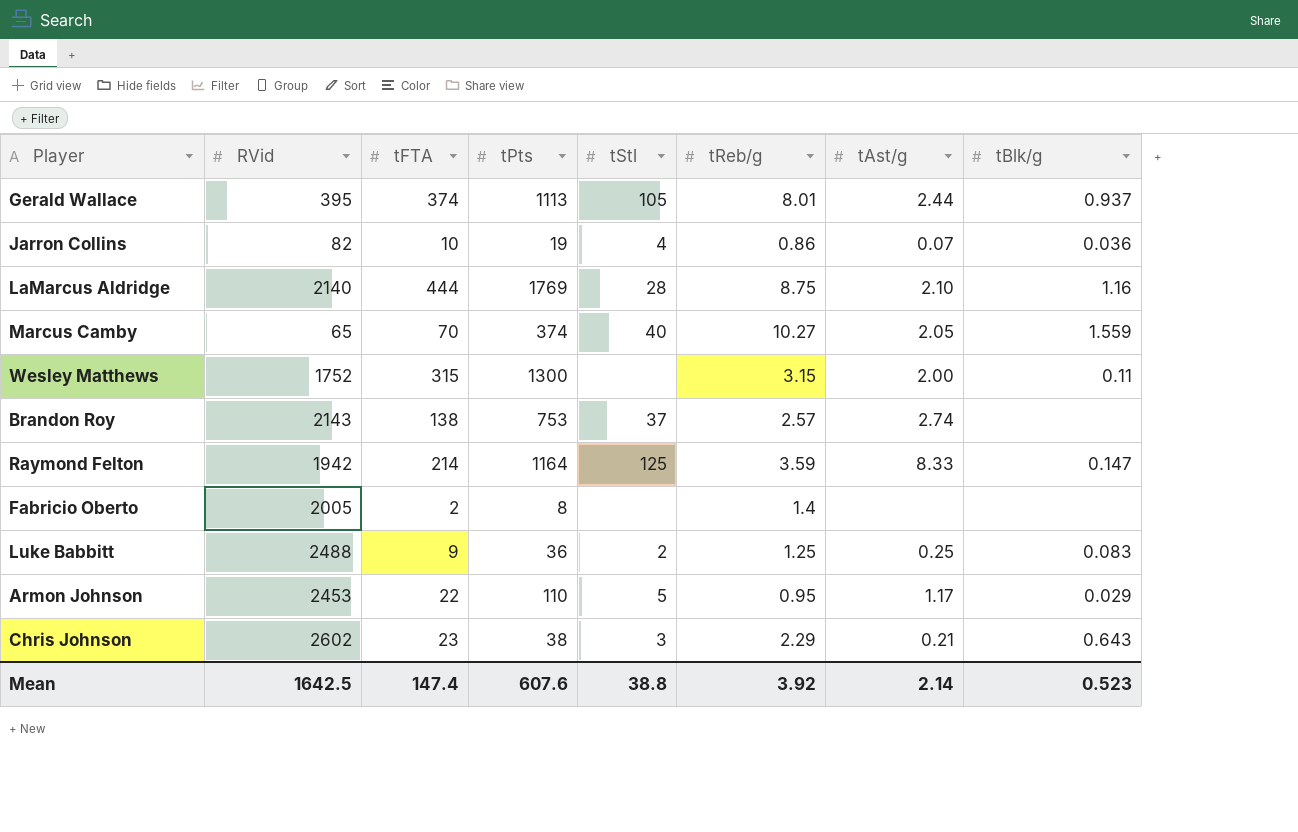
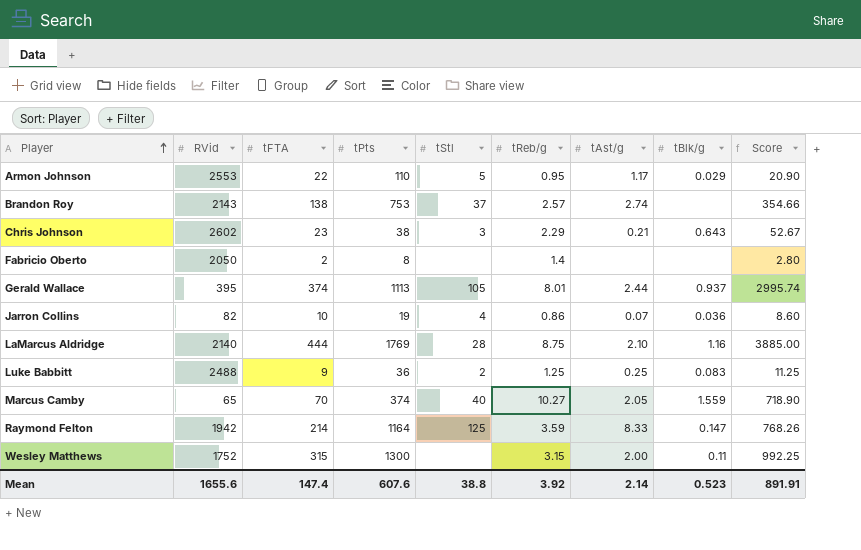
row order: none -> Player ascending
column Score | formula: none -> [tFTA] * [tReb/g]
Armon Johnson | RVid: 2453 -> 2553
Fabricio Oberto | RVid: 2005 -> 2050
Mean | RVid: 1642.5 -> 1655.6

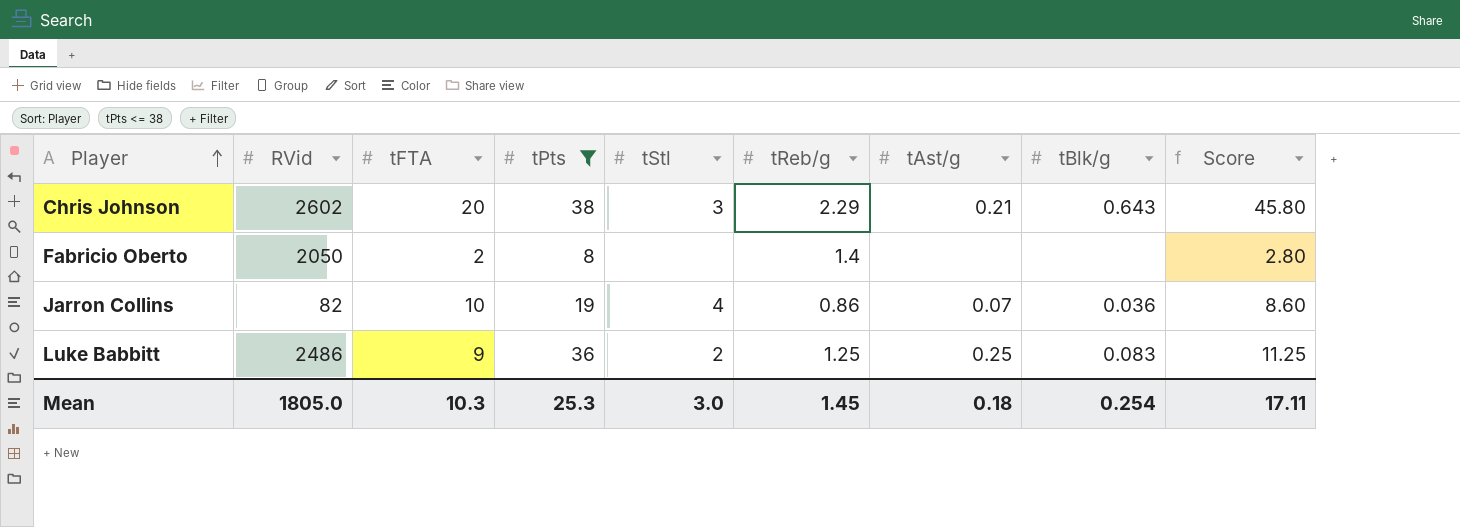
filter: none -> tPts <= 38
Chris Johnson | tFTA: 23 -> 20
Chris Johnson | Score: 52.67 -> 45.80
Luke Babbitt | RVid: 2488 -> 2486
Mean | RVid: 1655.6 -> 1805.0
Mean | tFTA: 147.4 -> 10.3
Mean | tPts: 607.6 -> 25.3
Mean | tStl: 38.8 -> 3.0
Mean | tReb/g: 3.92 -> 1.45
Mean | tAst/g: 2.14 -> 0.18
Mean | tBlk/g: 0.523 -> 0.254
Mean | Score: 891.91 -> 17.11

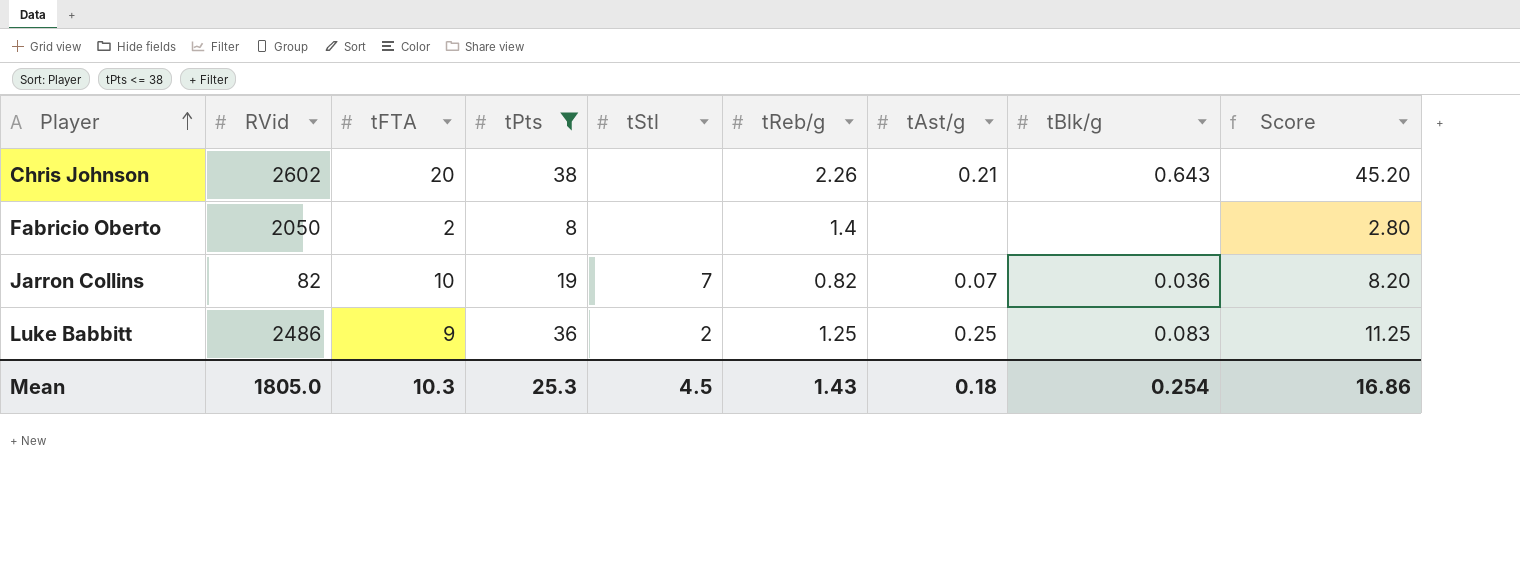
Chris Johnson | tStl: 3 -> none
Chris Johnson | tReb/g: 2.29 -> 2.26
Chris Johnson | Score: 45.80 -> 45.20
Jarron Collins | tStl: 4 -> 7
Jarron Collins | tReb/g: 0.86 -> 0.82
Jarron Collins | Score: 8.60 -> 8.20
Mean | tStl: 3.0 -> 4.5
Mean | tReb/g: 1.45 -> 1.43
Mean | Score: 17.11 -> 16.86

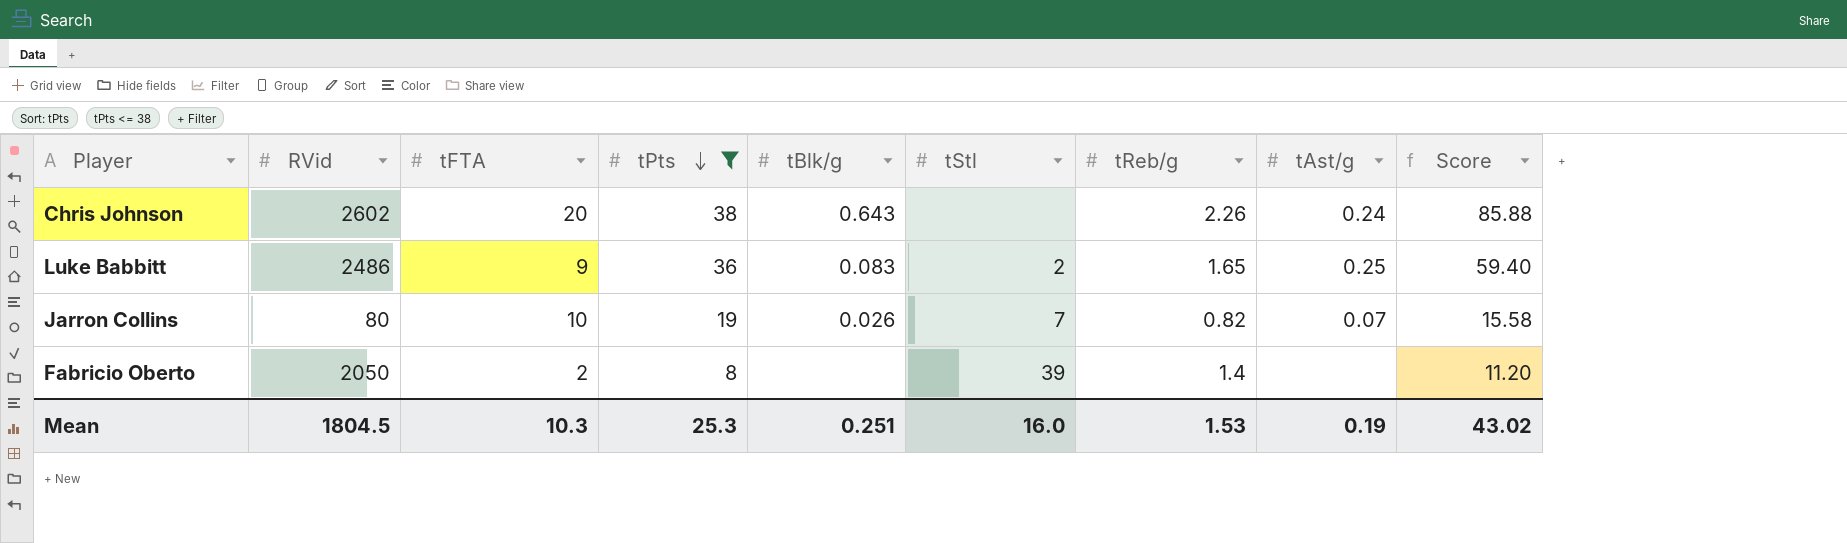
row order: Player ascending -> tPts descending
column tBlk/g | position: 8 -> 5
column Score | formula: [tFTA] * [tReb/g] -> [tPts] * [tReb/g]
Chris Johnson | tAst/g: 0.21 -> 0.24
Luke Babbitt | tReb/g: 1.25 -> 1.65
Jarron Collins | RVid: 82 -> 80
Jarron Collins | tBlk/g: 0.036 -> 0.026
Fabricio Oberto | tStl: none -> 39
Mean | RVid: 1805.0 -> 1804.5
Mean | tBlk/g: 0.254 -> 0.251
Mean | tStl: 4.5 -> 16.0
Mean | tReb/g: 1.43 -> 1.53
Mean | tAst/g: 0.18 -> 0.19
Mean | Score: 16.86 -> 43.02

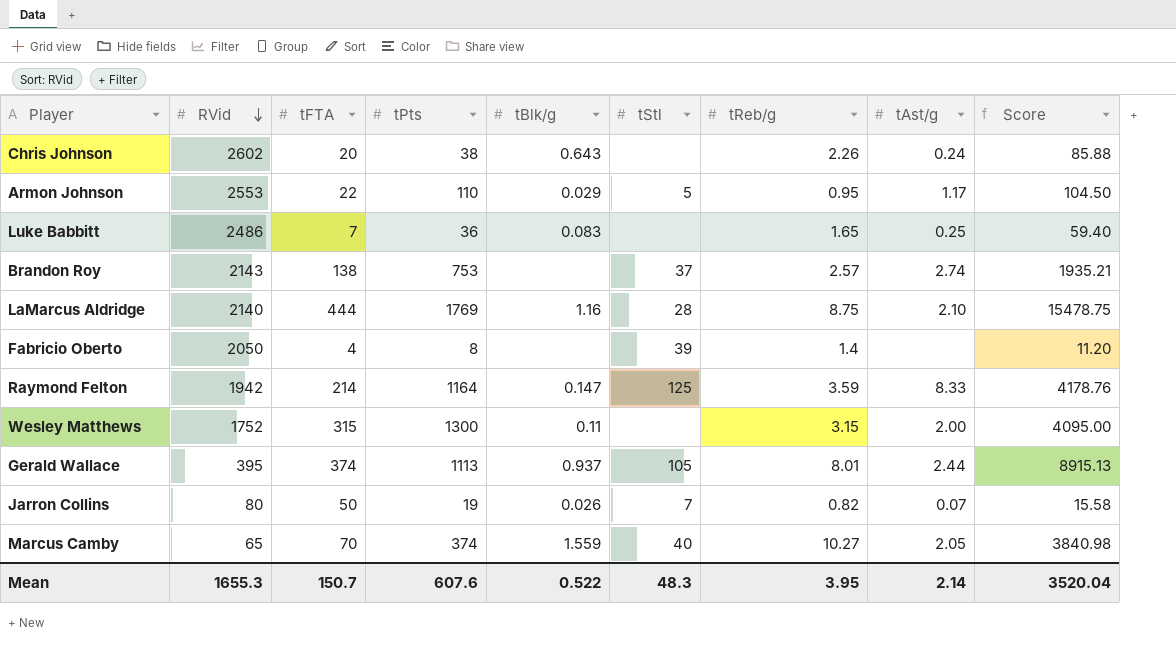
filter: tPts <= 38 -> none
row order: tPts descending -> RVid descending
Luke Babbitt | tFTA: 9 -> 7
Luke Babbitt | tStl: 2 -> none
Fabricio Oberto | tFTA: 2 -> 4
Jarron Collins | tFTA: 10 -> 50
Mean | RVid: 1804.5 -> 1655.3
Mean | tFTA: 10.3 -> 150.7
Mean | tPts: 25.3 -> 607.6
Mean | tBlk/g: 0.251 -> 0.522
Mean | tStl: 16.0 -> 48.3
Mean | tReb/g: 1.53 -> 3.95
Mean | tAst/g: 0.19 -> 2.14
Mean | Score: 43.02 -> 3520.04

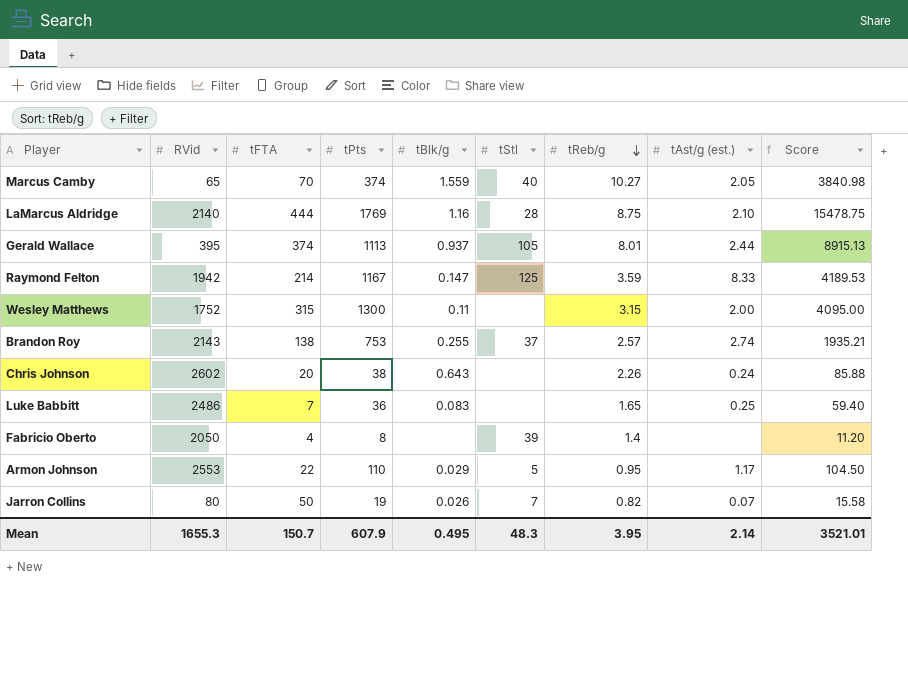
row order: RVid descending -> tReb/g descending
column name: tAst/g -> tAst/g (est.)
Raymond Felton | tPts: 1164 -> 1167
Raymond Felton | Score: 4178.76 -> 4189.53
Brandon Roy | tBlk/g: none -> 0.255
Mean | tPts: 607.6 -> 607.9
Mean | tBlk/g: 0.522 -> 0.495
Mean | Score: 3520.04 -> 3521.01

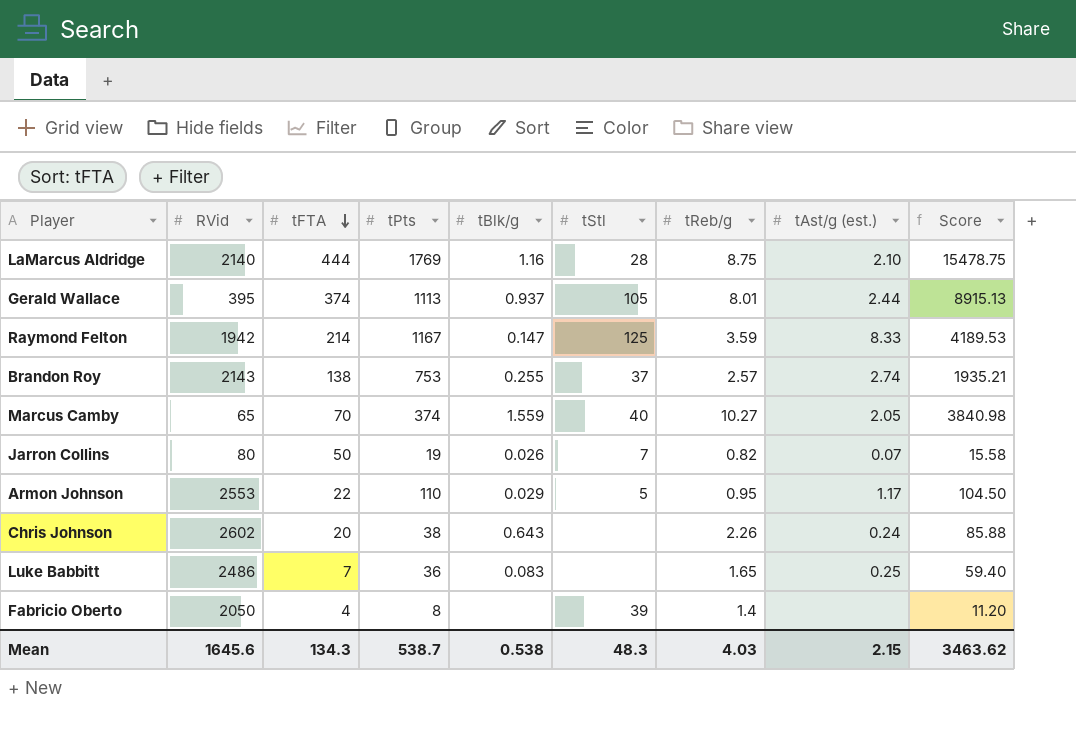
row order: tReb/g descending -> tFTA descending
row Wesley Matthews: 1752 | 315 | 1300 | 0.11 | none | 3.15 | 2.00 | 4095.00 -> none
Mean | RVid: 1655.3 -> 1645.6
Mean | tFTA: 150.7 -> 134.3
Mean | tPts: 607.9 -> 538.7
Mean | tBlk/g: 0.495 -> 0.538
Mean | tReb/g: 3.95 -> 4.03
Mean | tAst/g (est.): 2.14 -> 2.15
Mean | Score: 3521.01 -> 3463.62

